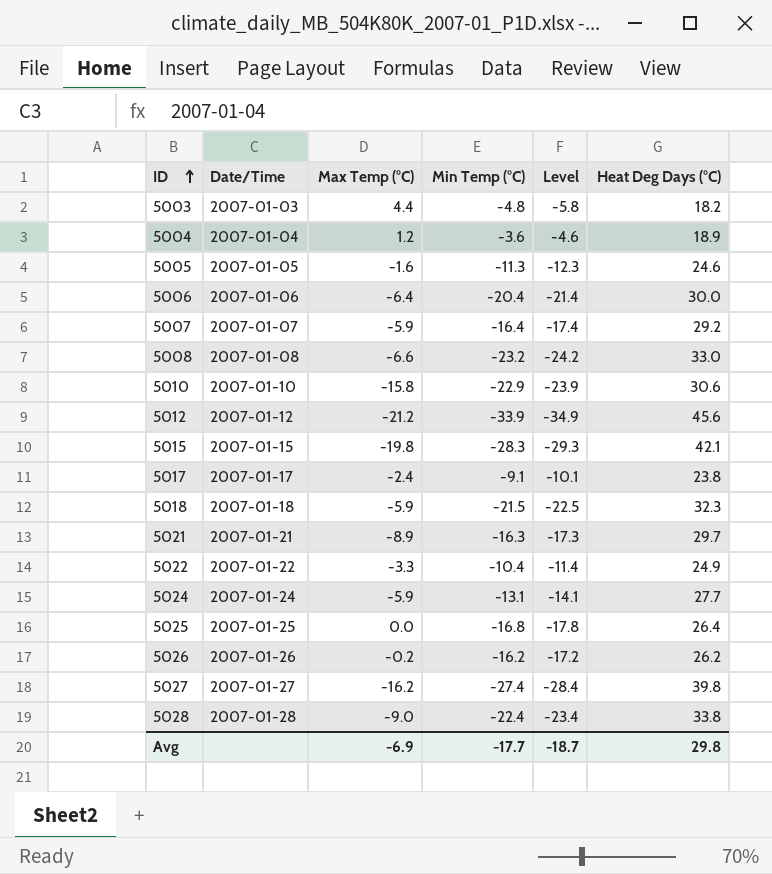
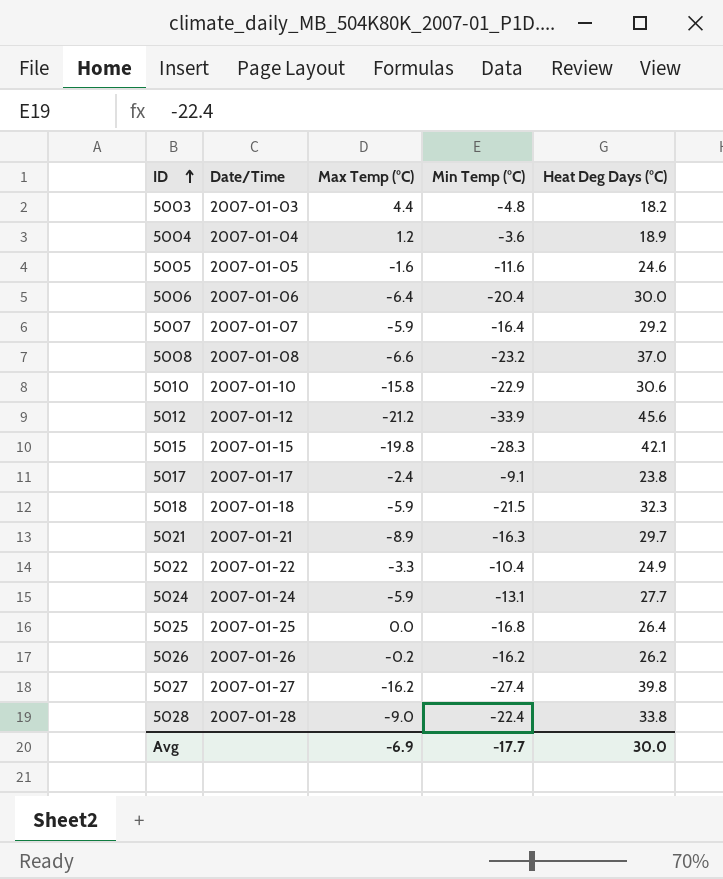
column Level | formula: [Min Temp (°C)] - 1 -> none
5005 | Min Temp (°C): -11.3 -> -11.6
5008 | Heat Deg Days (°C): 33.0 -> 37.0
Avg | Heat Deg Days (°C): 29.8 -> 30.0

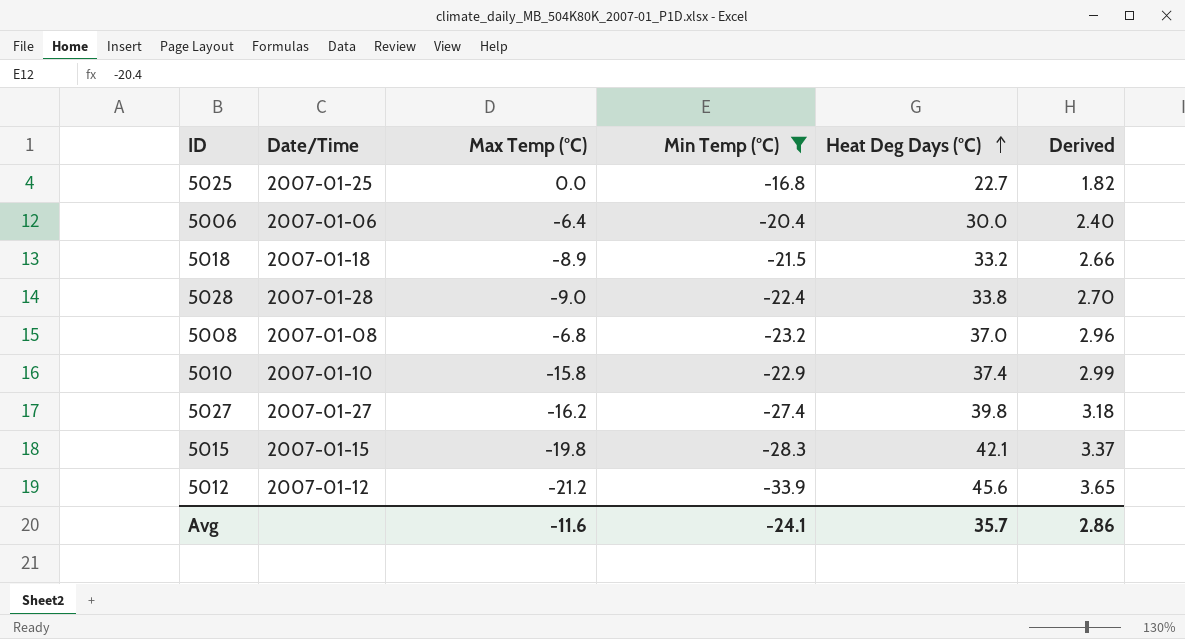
filter: none -> Min Temp (°C) <= -16.8
row order: ID ascending -> Heat Deg Days (°C) ascending
column Derived | formula: none -> [Heat Deg Days (°C)] * 0.08
5025 | Heat Deg Days (°C): 26.4 -> 22.7
5018 | Max Temp (°C): -5.9 -> -8.9
5018 | Heat Deg Days (°C): 32.3 -> 33.2
5008 | Max Temp (°C): -6.6 -> -6.8
5010 | Heat Deg Days (°C): 30.6 -> 37.4
Avg | Max Temp (°C): -6.9 -> -11.6
Avg | Min Temp (°C): -17.7 -> -24.1
Avg | Heat Deg Days (°C): 30.0 -> 35.7

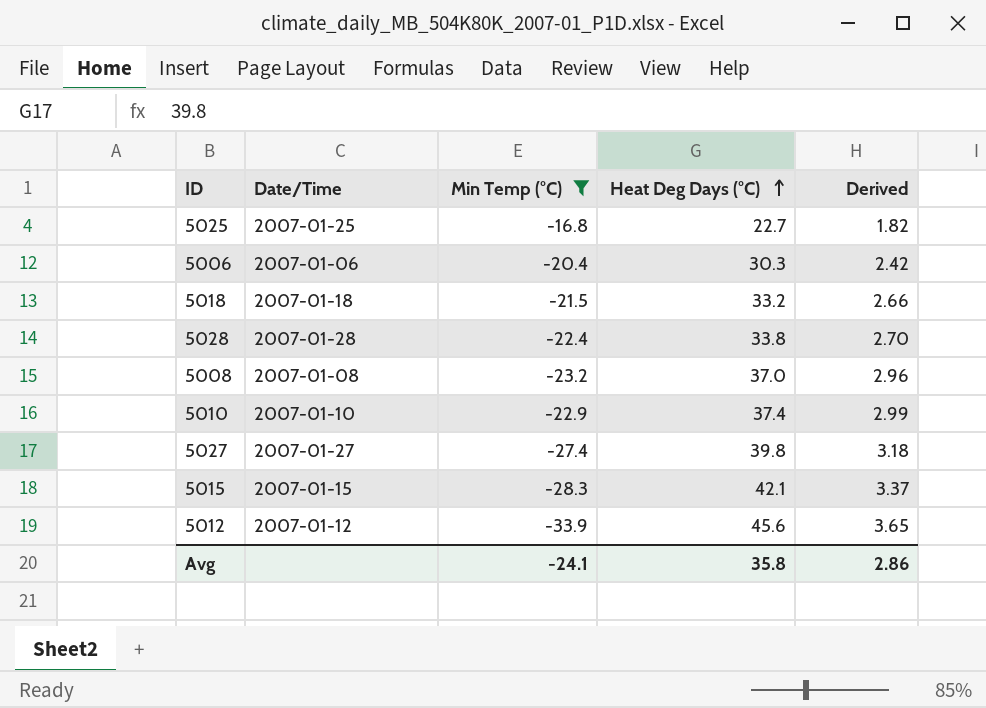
column Max Temp (°C) | position: 3 -> none
5006 | Heat Deg Days (°C): 30.0 -> 30.3
5006 | Derived: 2.40 -> 2.42
Avg | Heat Deg Days (°C): 35.7 -> 35.8

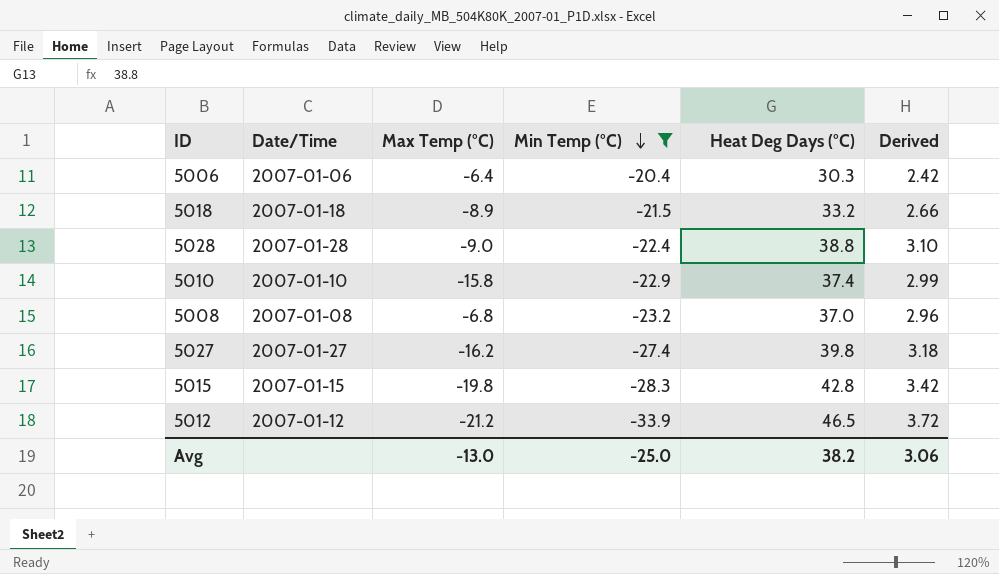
row order: Heat Deg Days (°C) ascending -> Min Temp (°C) descending
column Max Temp (°C) | position: none -> 3
row 5025: 2007-01-25 | -16.8 | 22.7 | 1.82 -> none
5028 | Heat Deg Days (°C): 33.8 -> 38.8
5028 | Derived: 2.70 -> 3.10
5015 | Heat Deg Days (°C): 42.1 -> 42.8
5015 | Derived: 3.37 -> 3.42
5012 | Heat Deg Days (°C): 45.6 -> 46.5
5012 | Derived: 3.65 -> 3.72
Avg | Min Temp (°C): -24.1 -> -25.0
Avg | Heat Deg Days (°C): 35.8 -> 38.2
Avg | Derived: 2.86 -> 3.06

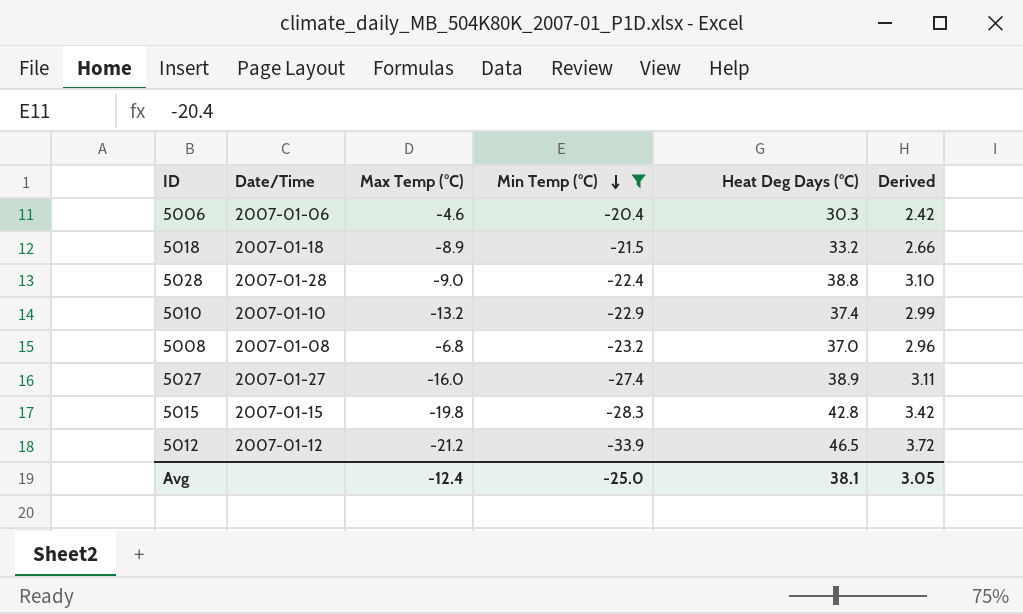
5006 | Max Temp (°C): -6.4 -> -4.6
5010 | Max Temp (°C): -15.8 -> -13.2
5027 | Max Temp (°C): -16.2 -> -16.0
5027 | Heat Deg Days (°C): 39.8 -> 38.9
5027 | Derived: 3.18 -> 3.11
Avg | Max Temp (°C): -13.0 -> -12.4
Avg | Heat Deg Days (°C): 38.2 -> 38.1
Avg | Derived: 3.06 -> 3.05

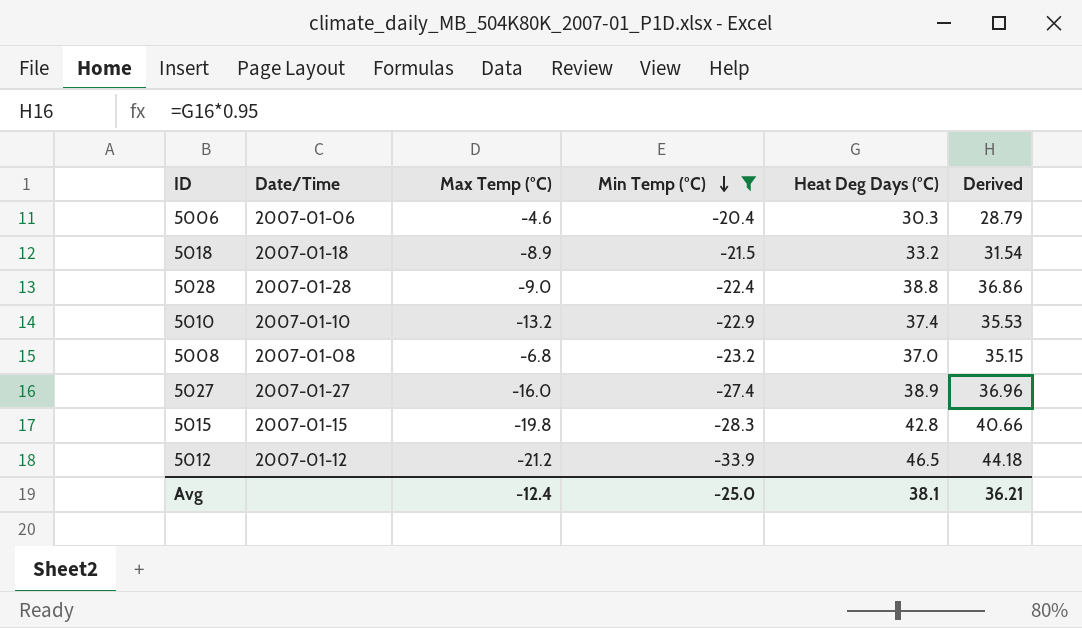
column Derived | formula: [Heat Deg Days (°C)] * 0.08 -> [Heat Deg Days (°C)] * 0.95
Avg | Derived: 3.05 -> 36.21

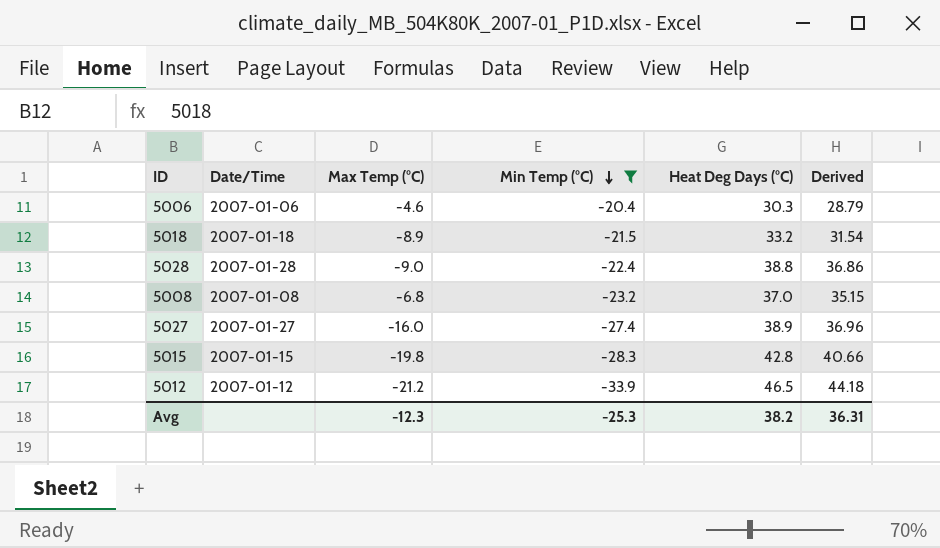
row 5010: 2007-01-10 | -13.2 | -22.9 | 37.4 | 35.53 -> none
Avg | Max Temp (°C): -12.4 -> -12.3
Avg | Min Temp (°C): -25.0 -> -25.3
Avg | Heat Deg Days (°C): 38.1 -> 38.2
Avg | Derived: 36.21 -> 36.31

